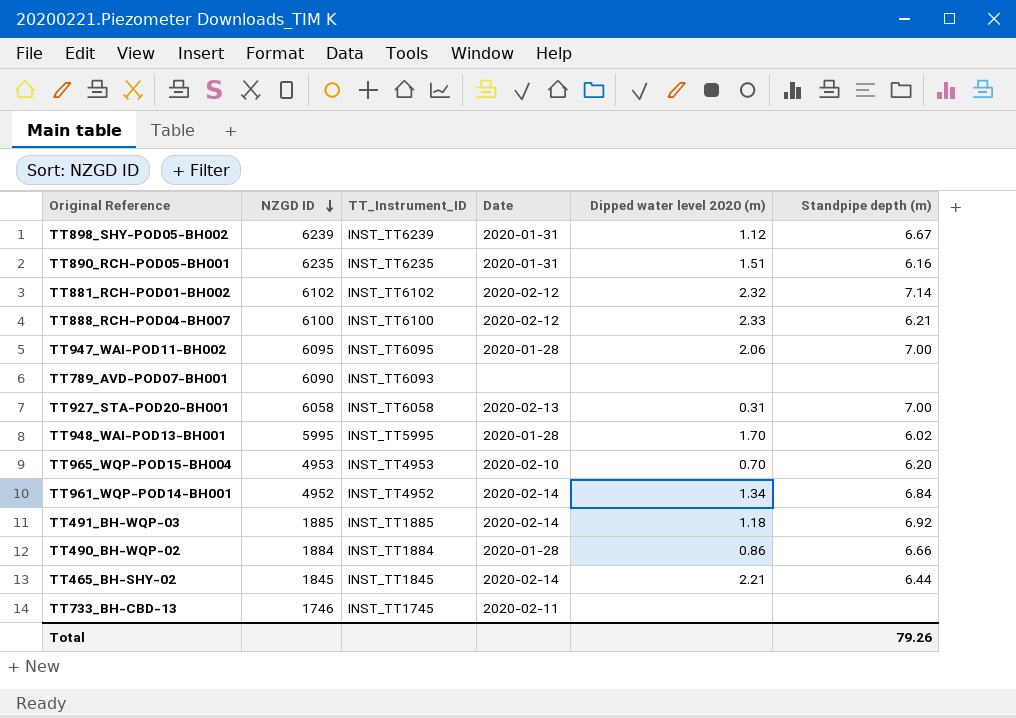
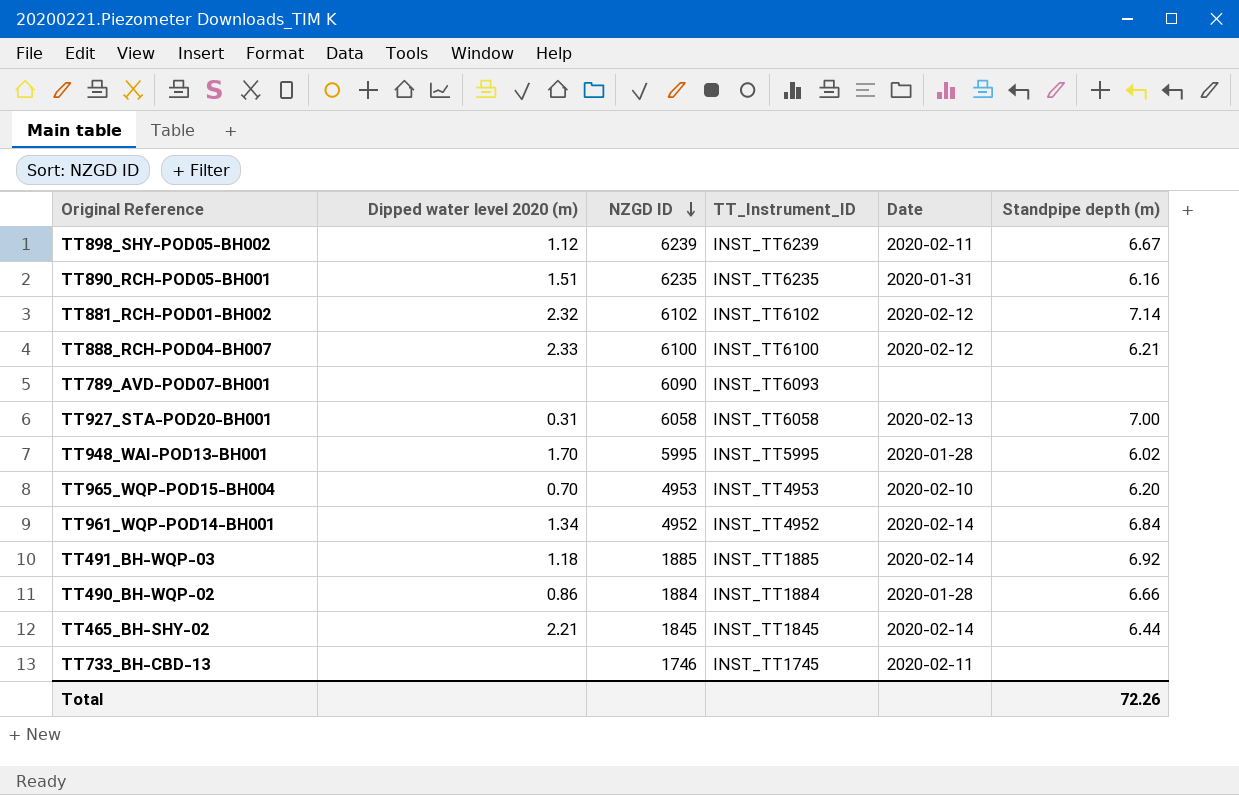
column Dipped water level 2020 (m) | position: 5 -> 2
row TT947_WAI-POD11-BH002: 6095 | INST_TT6095 | 2020-01-28 | 2.06 | 7.00 -> none
TT898_SHY-POD05-BH002 | Date: 2020-01-31 -> 2020-02-11
Total | Standpipe depth (m): 79.26 -> 72.26

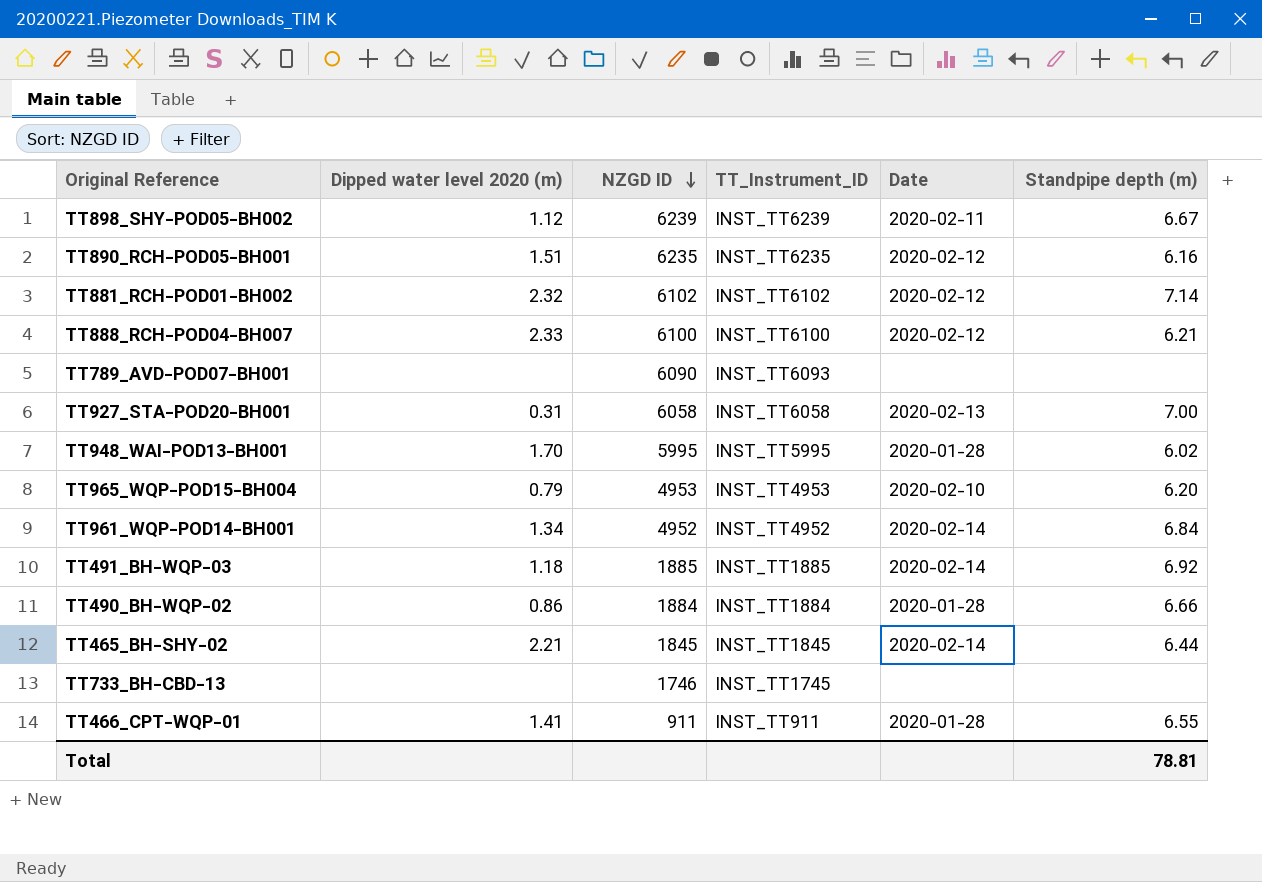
TT890_RCH-POD05-BH001 | Date: 2020-01-31 -> 2020-02-12
TT965_WQP-POD15-BH004 | Dipped water level 2020 (m): 0.70 -> 0.79
TT733_BH-CBD-13 | Date: 2020-02-11 -> none
row TT466_CPT-WQP-01: none -> 1.41 | 911 | INST_TT911 | 2020-01-28 | 6.55
Total | Standpipe depth (m): 72.26 -> 78.81

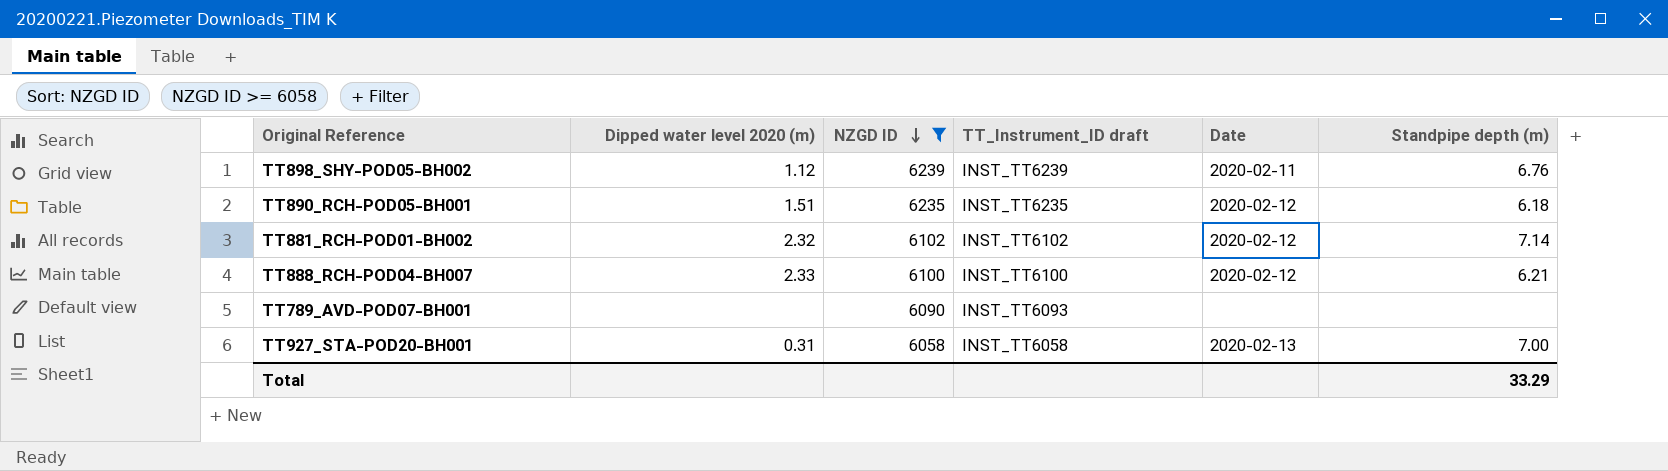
filter: none -> NZGD ID >= 6058
column name: TT_Instrument_ID -> TT_Instrument_ID draft
TT898_SHY-POD05-BH002 | Standpipe depth (m): 6.67 -> 6.76
TT890_RCH-POD05-BH001 | Standpipe depth (m): 6.16 -> 6.18
Total | Standpipe depth (m): 78.81 -> 33.29

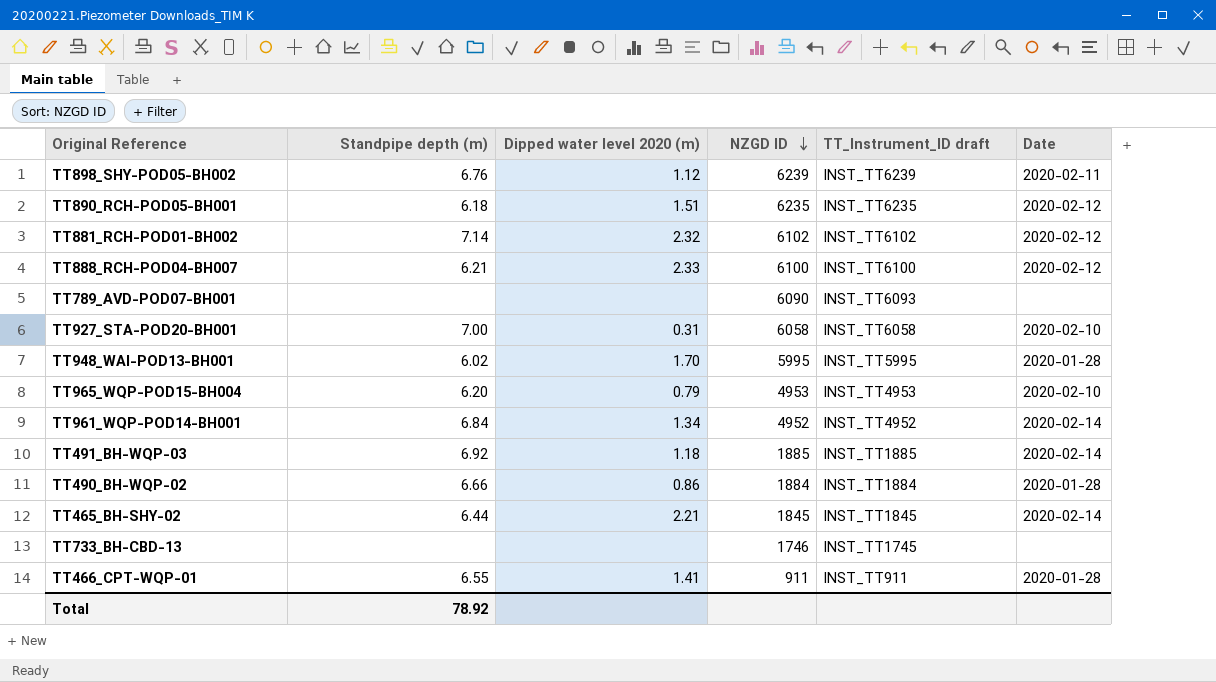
filter: NZGD ID >= 6058 -> none
column Standpipe depth (m) | position: 6 -> 2
TT927_STA-POD20-BH001 | Date: 2020-02-13 -> 2020-02-10
Total | Standpipe depth (m): 33.29 -> 78.92

